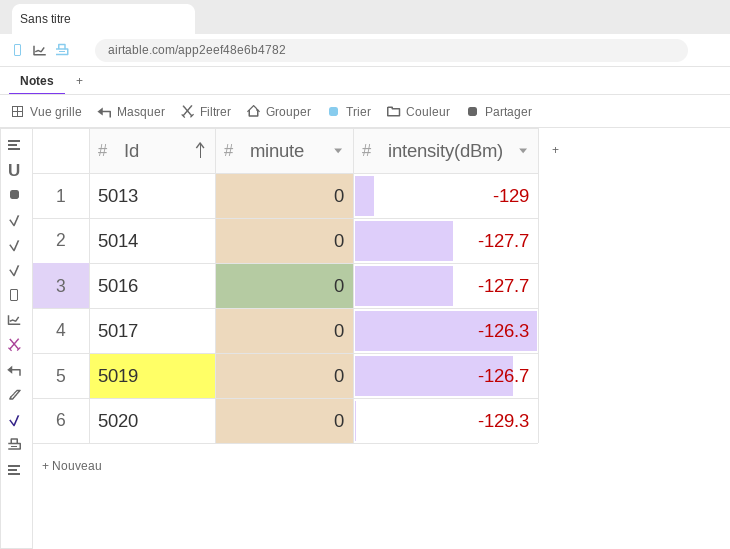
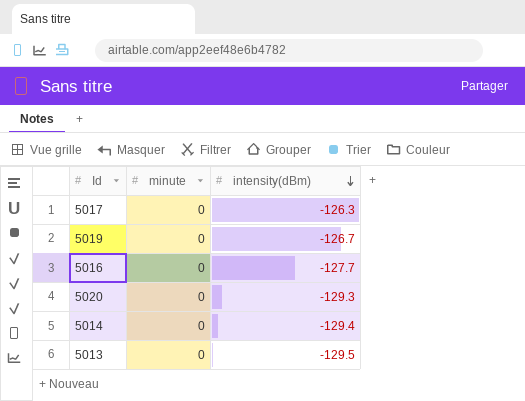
row order: Id ascending -> intensity(dBm) descending
5014 | intensity(dBm): -127.7 -> -129.4
5013 | intensity(dBm): -129 -> -129.5

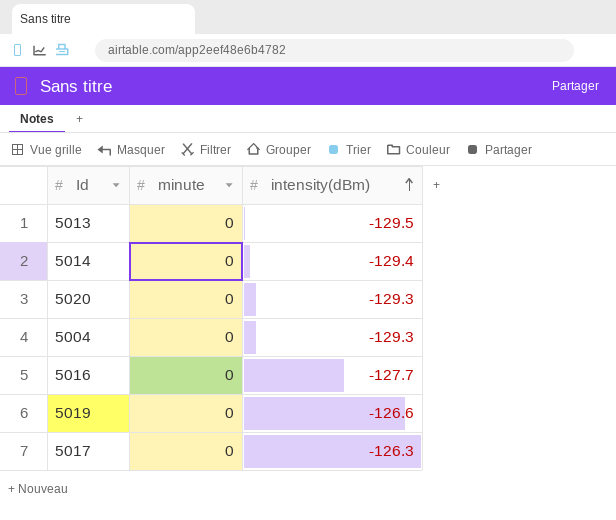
row order: intensity(dBm) descending -> intensity(dBm) ascending
row 5004: none -> 0 | -129.3
5019 | intensity(dBm): -126.7 -> -126.6

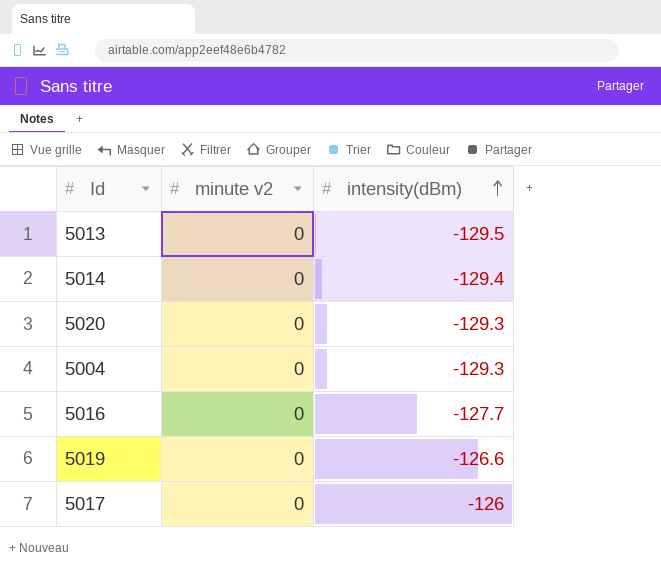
column name: minute -> minute v2
5017 | intensity(dBm): -126.3 -> -126

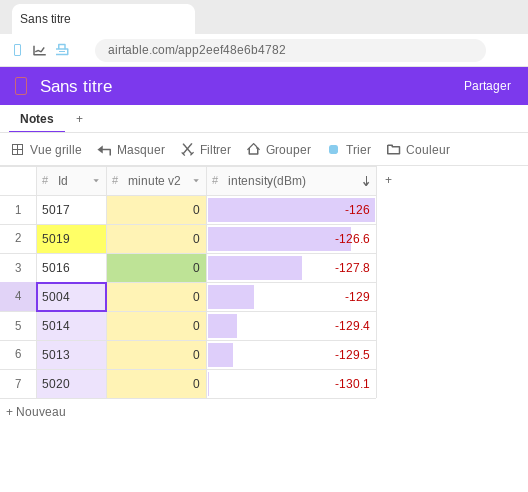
row order: intensity(dBm) ascending -> intensity(dBm) descending
5016 | intensity(dBm): -127.7 -> -127.8
5004 | intensity(dBm): -129.3 -> -129
5020 | intensity(dBm): -129.3 -> -130.1

